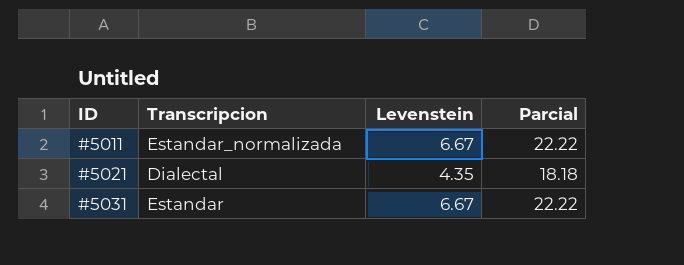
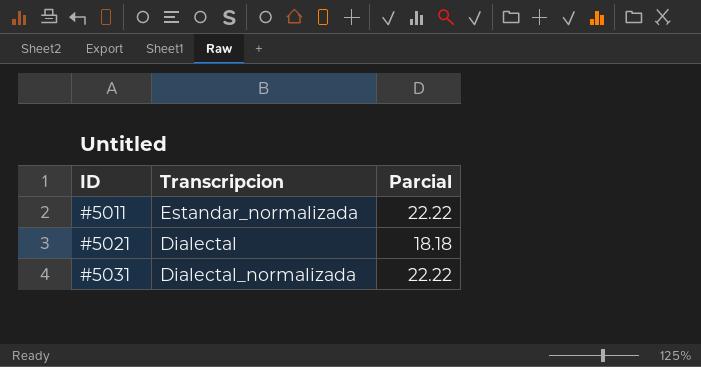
column Levenstein | position: 3 -> none
#5031 | Transcripcion: Estandar -> Dialectal_normalizada

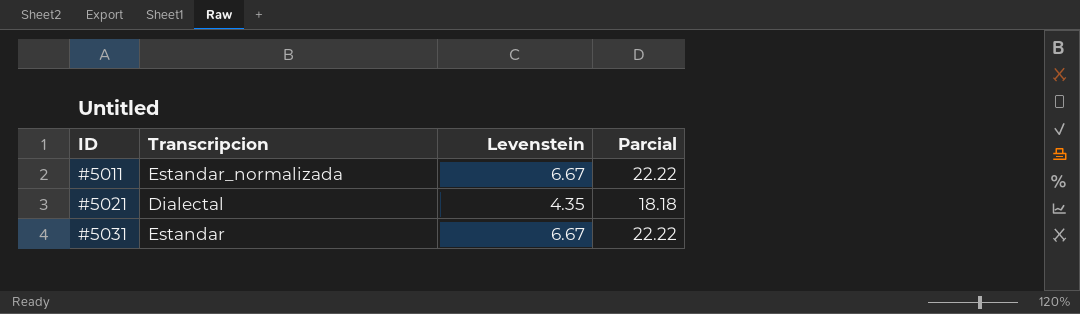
column Levenstein | position: none -> 3
#5031 | Transcripcion: Dialectal_normalizada -> Estandar

